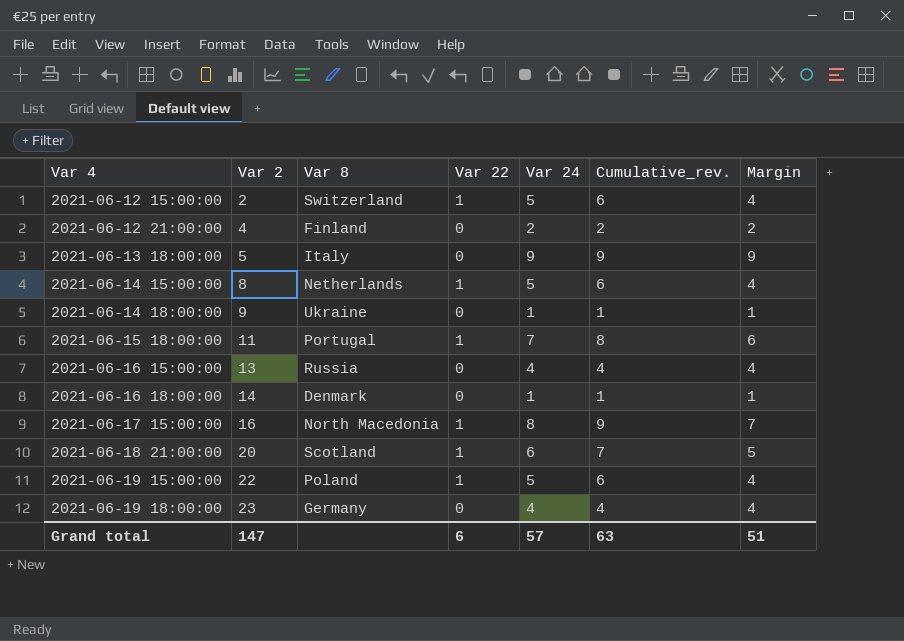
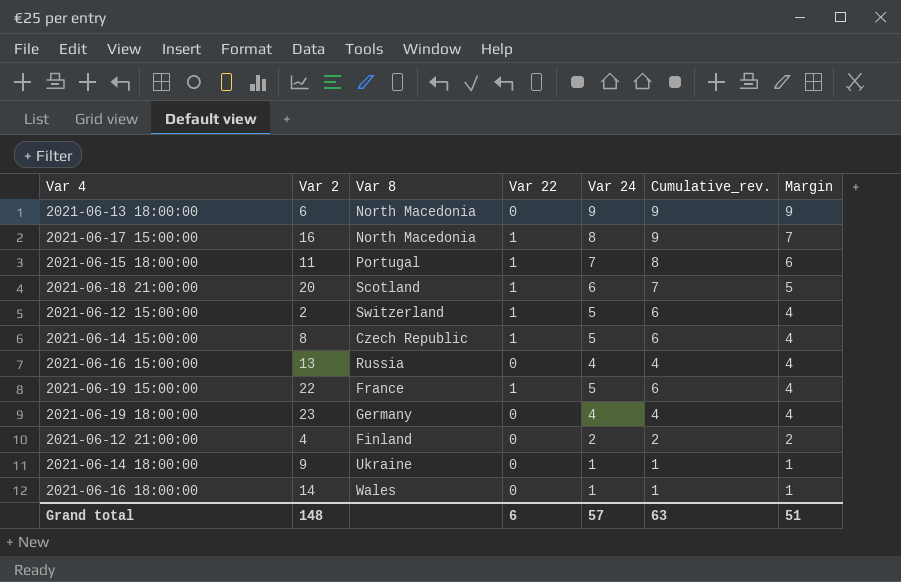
row order: Var 4 ascending -> Margin descending
2021-06-13 18:00:00 | Var 2: 5 -> 6
2021-06-13 18:00:00 | Var 8: Italy -> North Macedonia
2021-06-14 15:00:00 | Var 8: Netherlands -> Czech Republic
2021-06-19 15:00:00 | Var 8: Poland -> France
2021-06-16 18:00:00 | Var 8: Denmark -> Wales
Grand total | Var 2: 147 -> 148

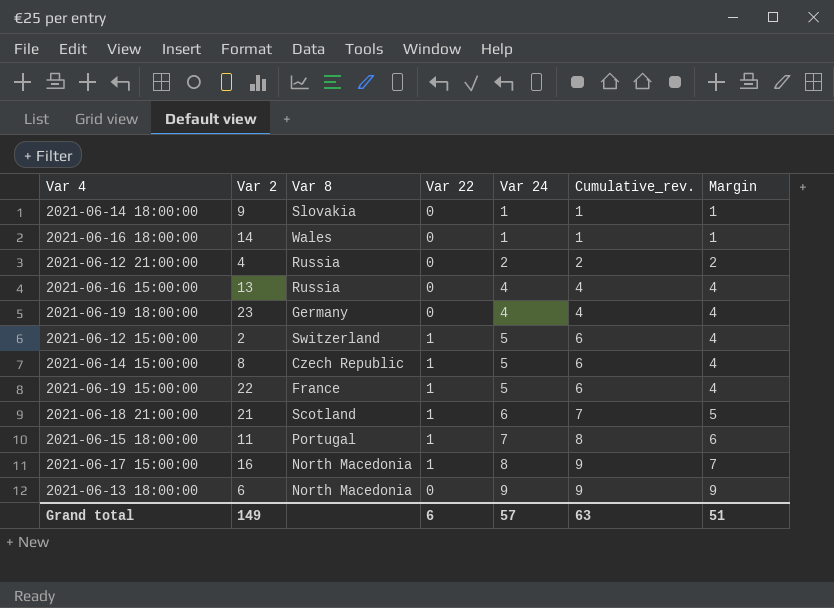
row order: Margin descending -> Var 24 ascending
2021-06-14 18:00:00 | Var 8: Ukraine -> Slovakia
2021-06-12 21:00:00 | Var 8: Finland -> Russia
2021-06-18 21:00:00 | Var 2: 20 -> 21
Grand total | Var 2: 148 -> 149

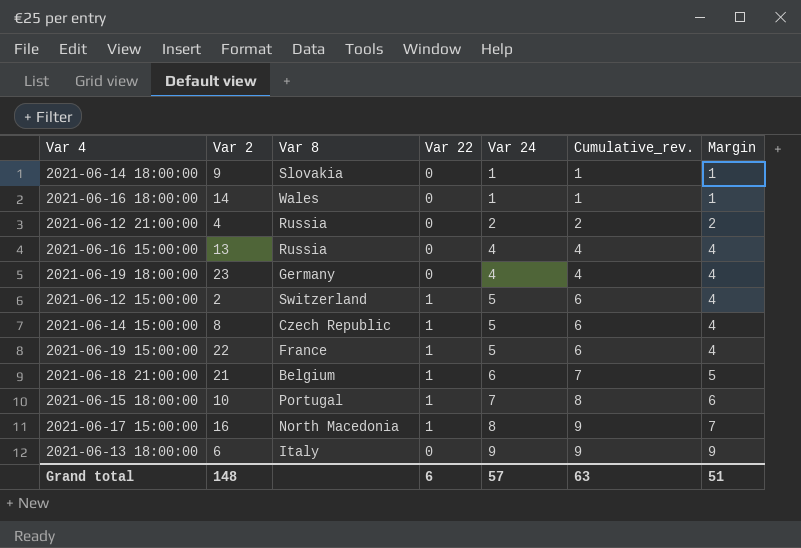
2021-06-18 21:00:00 | Var 8: Scotland -> Belgium
2021-06-15 18:00:00 | Var 2: 11 -> 10
2021-06-13 18:00:00 | Var 8: North Macedonia -> Italy
Grand total | Var 2: 149 -> 148

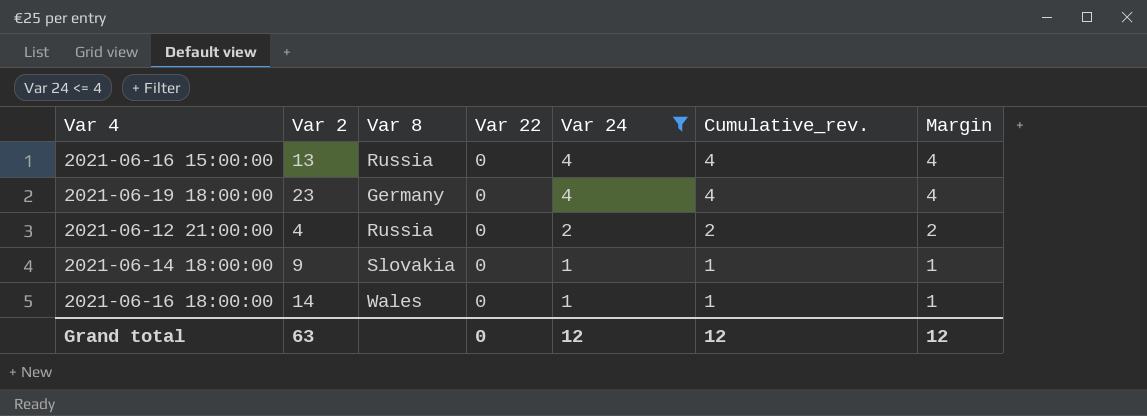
filter: none -> Var 24 <= 4
row order: Var 24 ascending -> Var 24 descending
Grand total | Var 2: 148 -> 63
Grand total | Var 22: 6 -> 0
Grand total | Var 24: 57 -> 12
Grand total | Cumulative_rev.: 63 -> 12
Grand total | Margin: 51 -> 12

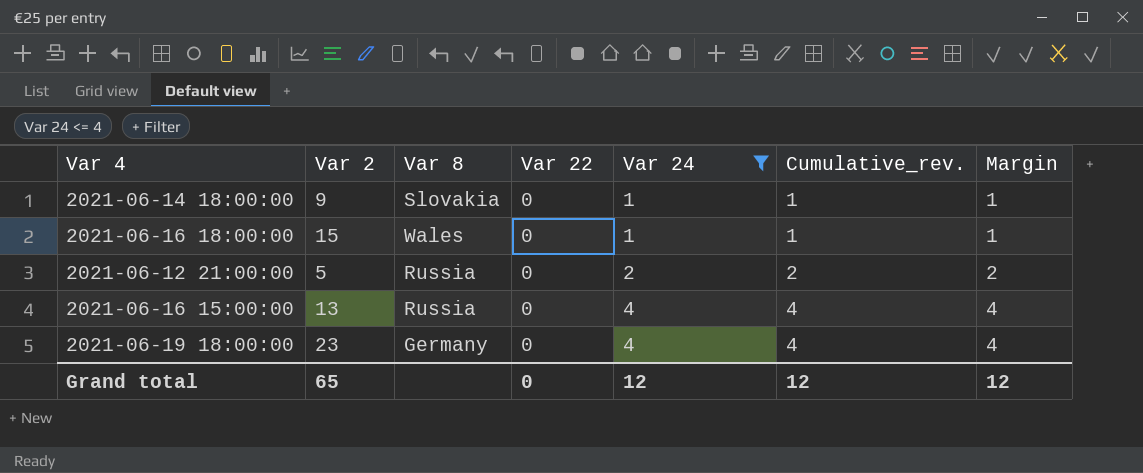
row order: Var 24 descending -> Var 24 ascending
2021-06-16 18:00:00 | Var 2: 14 -> 15
2021-06-12 21:00:00 | Var 2: 4 -> 5
Grand total | Var 2: 63 -> 65

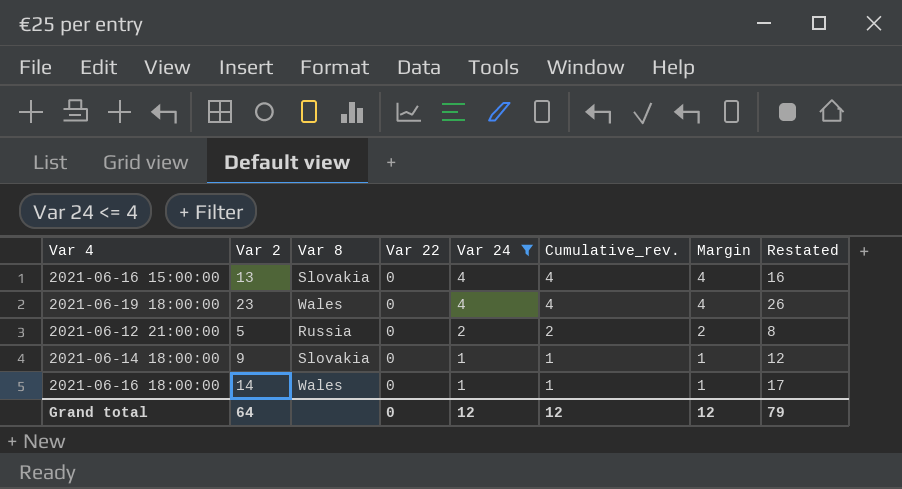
row order: Var 24 ascending -> Var 24 descending
column Restated | formula: none -> [Var 2] + 3
2021-06-16 15:00:00 | Var 8: Russia -> Slovakia
2021-06-19 18:00:00 | Var 8: Germany -> Wales
2021-06-16 18:00:00 | Var 2: 15 -> 14
Grand total | Var 2: 65 -> 64

